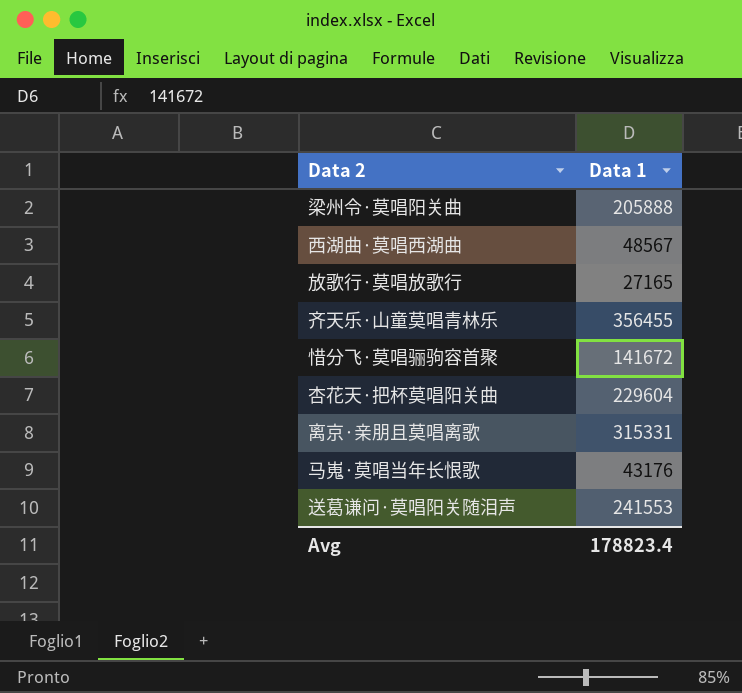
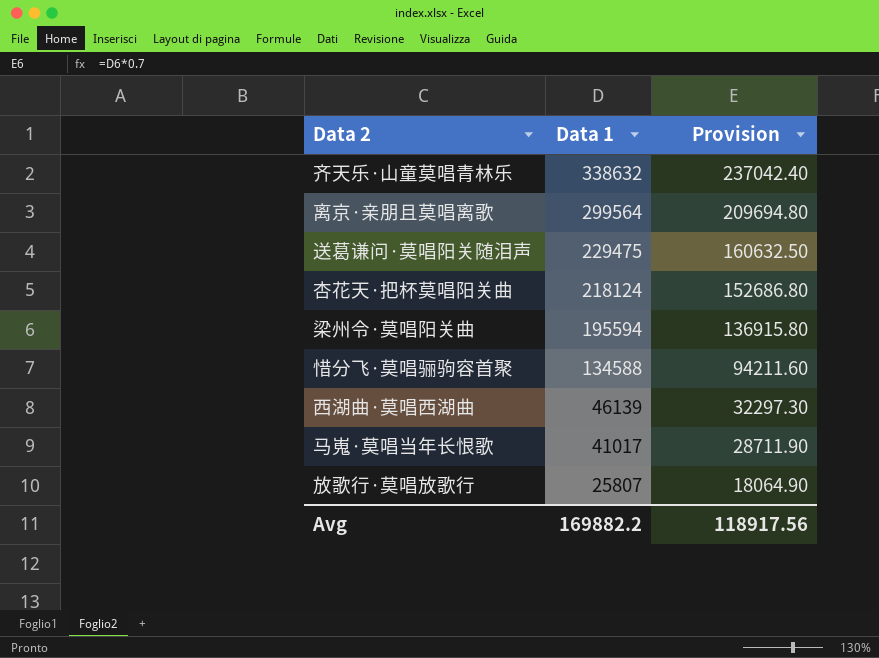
row order: none -> Data 1 descending
column Provision | formula: none -> [Data 1] * 0.7
齐天乐·山童莫唱青林乐 | Data 1: 356455 -> 338632
离京·亲朋且莫唱离歌 | Data 1: 315331 -> 299564
送葛谦问·莫唱阳关随泪声 | Data 1: 241553 -> 229475
杏花天·把杯莫唱阳关曲 | Data 1: 229604 -> 218124
梁州令·莫唱阳关曲 | Data 1: 205888 -> 195594
惜分飞·莫唱骊驹容首聚 | Data 1: 141672 -> 134588
西湖曲·莫唱西湖曲 | Data 1: 48567 -> 46139
马嵬·莫唱当年长恨歌 | Data 1: 43176 -> 41017
放歌行·莫唱放歌行 | Data 1: 27165 -> 25807
Avg | Data 1: 178823.4 -> 169882.2

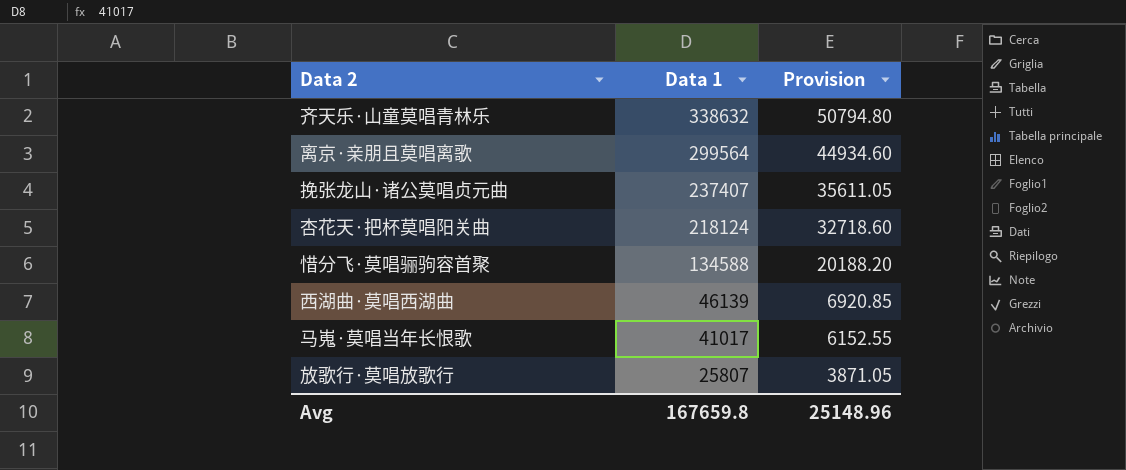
column Provision | formula: [Data 1] * 0.7 -> [Data 1] * 0.15
row 送葛谦问·莫唱阳关随泪声: 229475 | 160632.50 -> none
row 梁州令·莫唱阳关曲: 195594 | 136915.80 -> none
row 挽张龙山·诸公莫唱贞元曲: none -> 237407 | 35611.05
Avg | Data 1: 169882.2 -> 167659.8
Avg | Provision: 118917.56 -> 25148.96

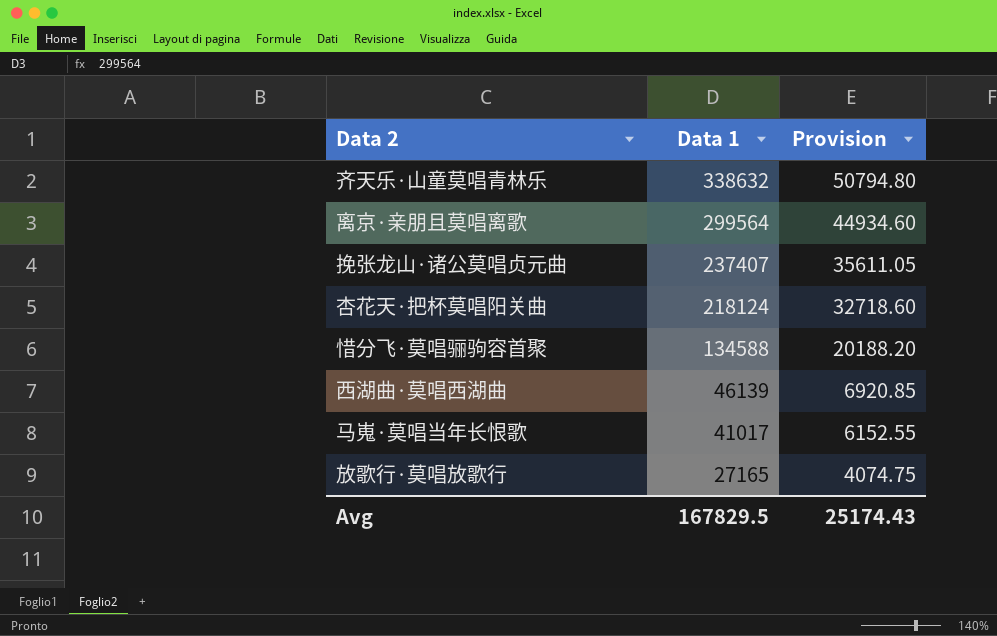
放歌行·莫唱放歌行 | Data 1: 25807 -> 27165
放歌行·莫唱放歌行 | Provision: 3871.05 -> 4074.75
Avg | Data 1: 167659.8 -> 167829.5
Avg | Provision: 25148.96 -> 25174.43

